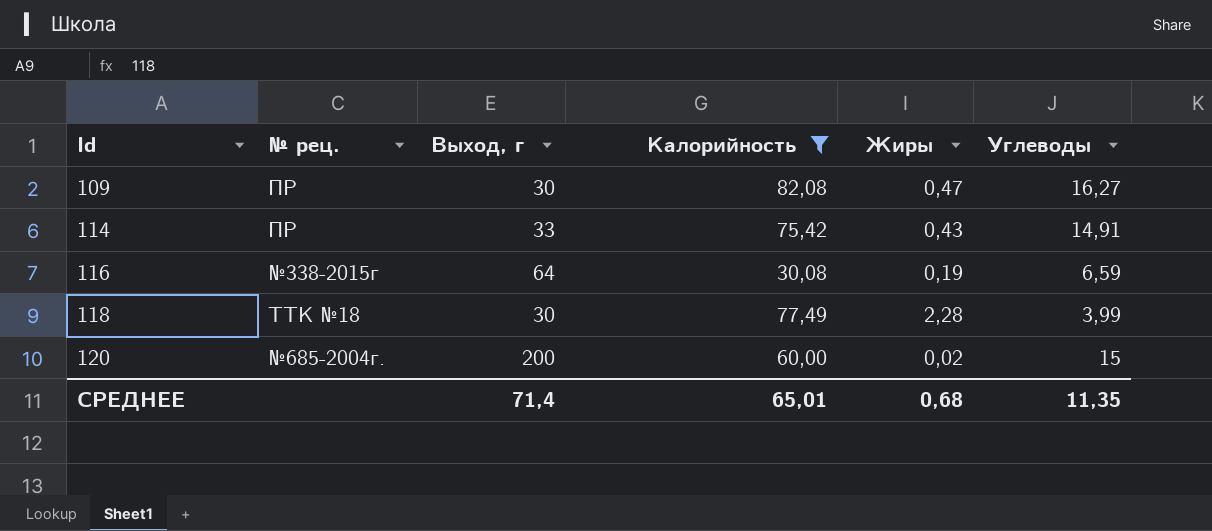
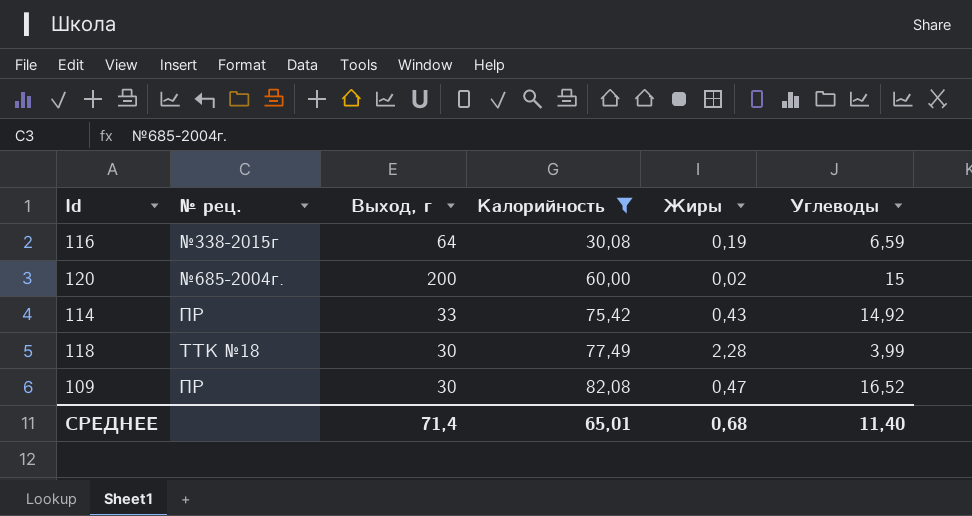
row order: Id ascending -> Калорийность ascending
114 | Углеводы: 14,91 -> 14,92
109 | Углеводы: 16,27 -> 16,52
СРЕДНЕЕ | Углеводы: 11,35 -> 11,40

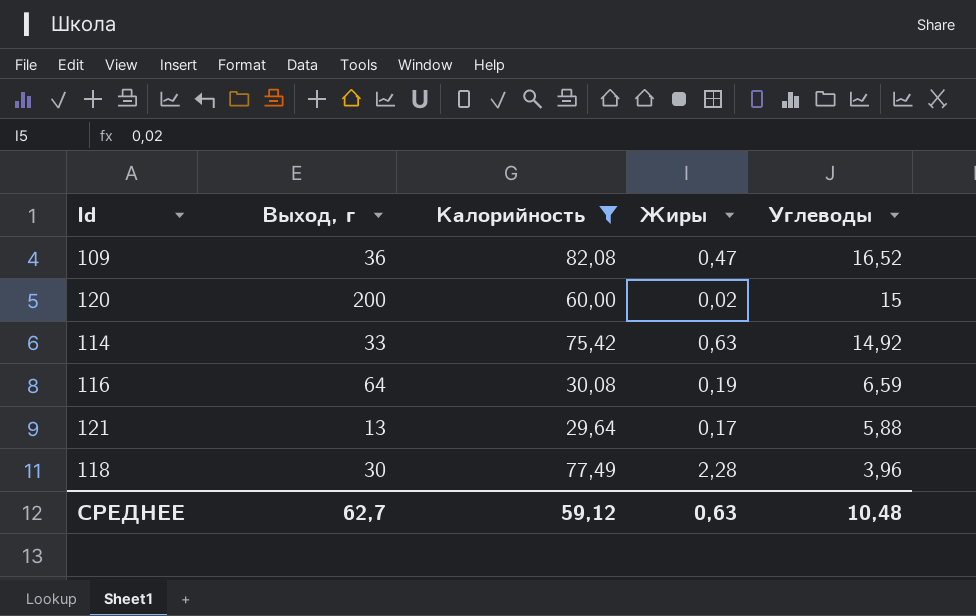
row order: Калорийность ascending -> Углеводы descending
column № рец. | position: 2 -> none
109 | Выход, г: 30 -> 36
114 | Жиры: 0,43 -> 0,63
row 121: none -> 13 | 29,64 | 0,17 | 5,88
118 | Углеводы: 3,99 -> 3,96
СРЕДНЕЕ | Выход, г: 71,4 -> 62,7
СРЕДНЕЕ | Калорийность: 65,01 -> 59,12
СРЕДНЕЕ | Жиры: 0,68 -> 0,63
СРЕДНЕЕ | Углеводы: 11,40 -> 10,48

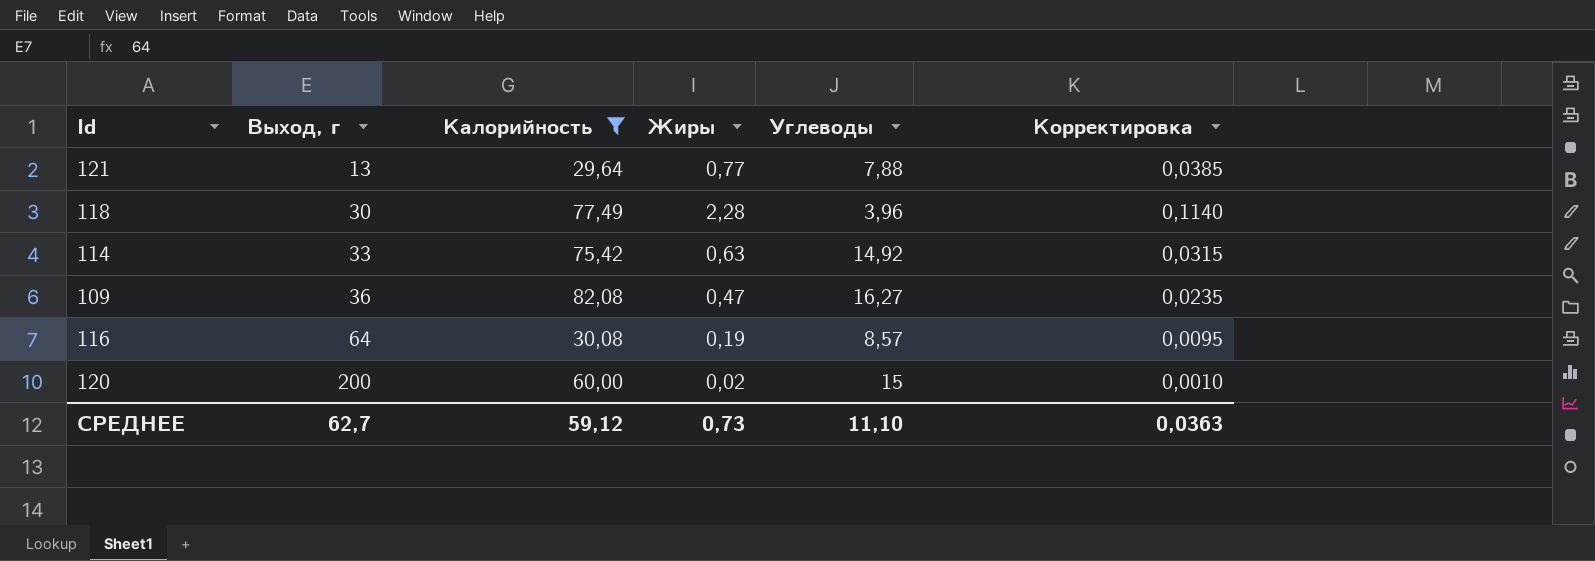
row order: Углеводы descending -> Выход, г ascending
column Корректировка | formula: none -> [Жиры] * 0,05
121 | Жиры: 0,17 -> 0,77
121 | Углеводы: 5,88 -> 7,88
109 | Углеводы: 16,52 -> 16,27
116 | Углеводы: 6,59 -> 8,57
СРЕДНЕЕ | Жиры: 0,63 -> 0,73
СРЕДНЕЕ | Углеводы: 10,48 -> 11,10

